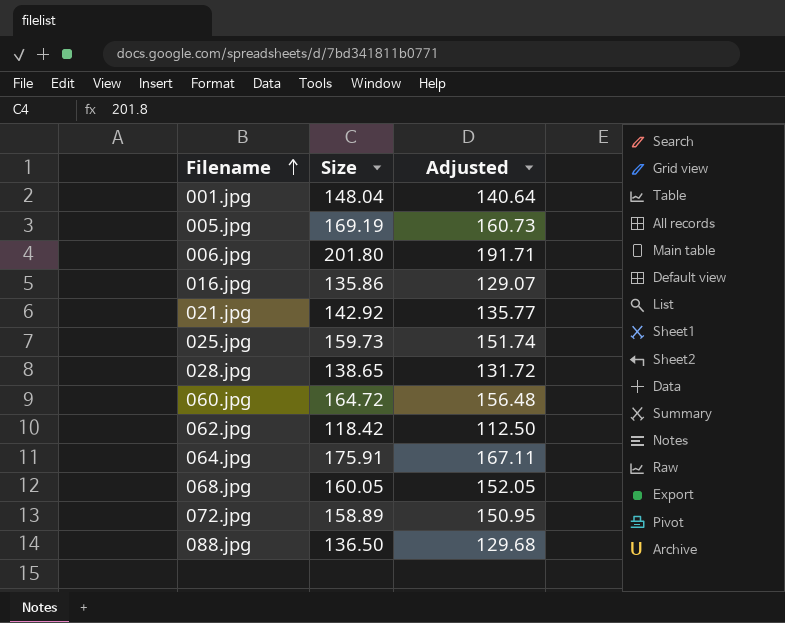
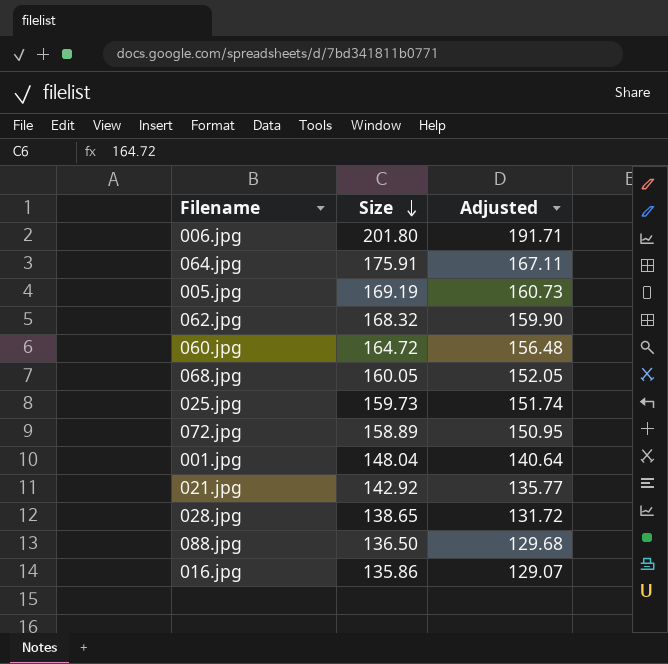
row order: Filename ascending -> Size descending
062.jpg | Size: 118.42 -> 168.32
062.jpg | Adjusted: 112.50 -> 159.90

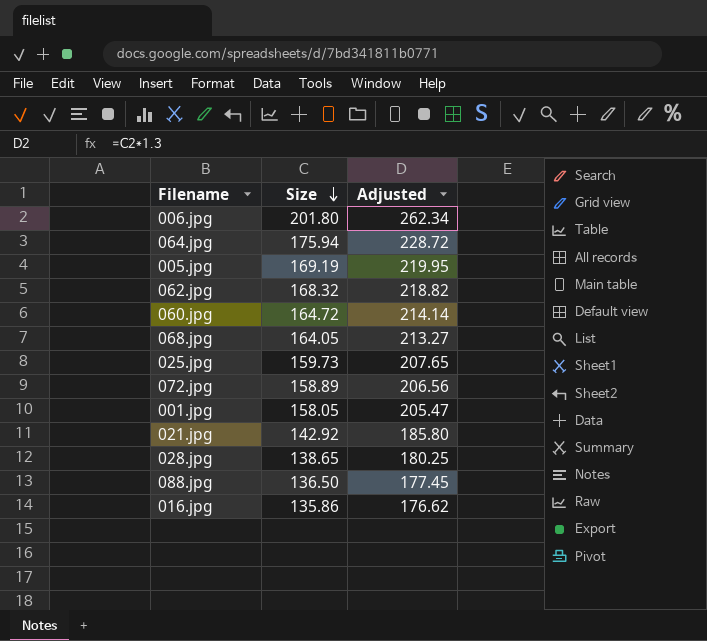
column Adjusted | formula: [Size] * 0.95 -> [Size] * 1.3
064.jpg | Size: 175.91 -> 175.94
068.jpg | Size: 160.05 -> 164.05
001.jpg | Size: 148.04 -> 158.05

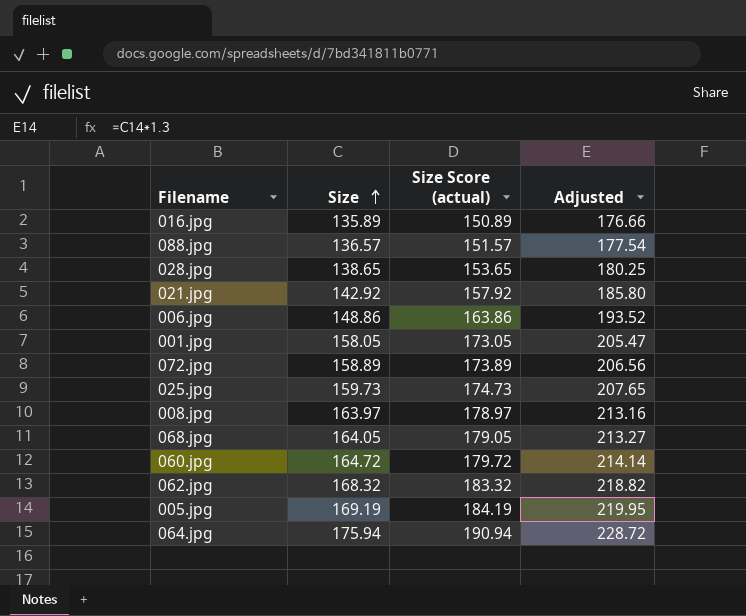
row order: Size descending -> Size ascending
column Size Score (actual) | formula: none -> [Size] + 15
016.jpg | Size: 135.86 -> 135.89
016.jpg | Adjusted: 176.62 -> 176.66
088.jpg | Size: 136.50 -> 136.57
088.jpg | Adjusted: 177.45 -> 177.54
006.jpg | Size: 201.80 -> 148.86
006.jpg | Adjusted: 262.34 -> 193.52
row 008.jpg: none -> 163.97 | 178.97 | 213.16

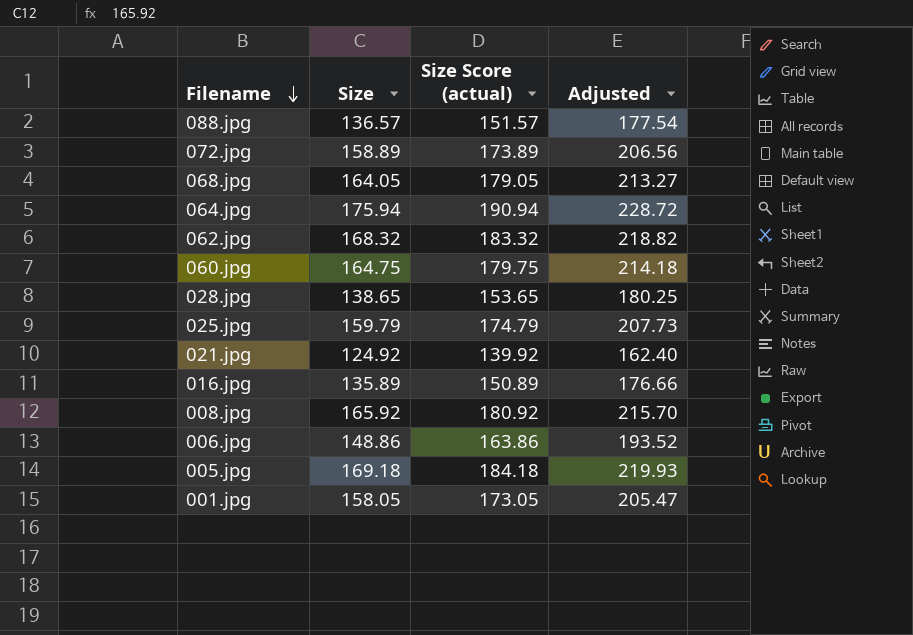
row order: Size ascending -> Filename descending
060.jpg | Size: 164.72 -> 164.75
060.jpg | Size Score (actual): 179.72 -> 179.75
060.jpg | Adjusted: 214.14 -> 214.18
025.jpg | Size: 159.73 -> 159.79
025.jpg | Size Score (actual): 174.73 -> 174.79
025.jpg | Adjusted: 207.65 -> 207.73
021.jpg | Size: 142.92 -> 124.92
021.jpg | Size Score (actual): 157.92 -> 139.92
021.jpg | Adjusted: 185.80 -> 162.40
008.jpg | Size: 163.97 -> 165.92
008.jpg | Size Score (actual): 178.97 -> 180.92
008.jpg | Adjusted: 213.16 -> 215.70
005.jpg | Size: 169.19 -> 169.18
005.jpg | Size Score (actual): 184.19 -> 184.18
005.jpg | Adjusted: 219.95 -> 219.93

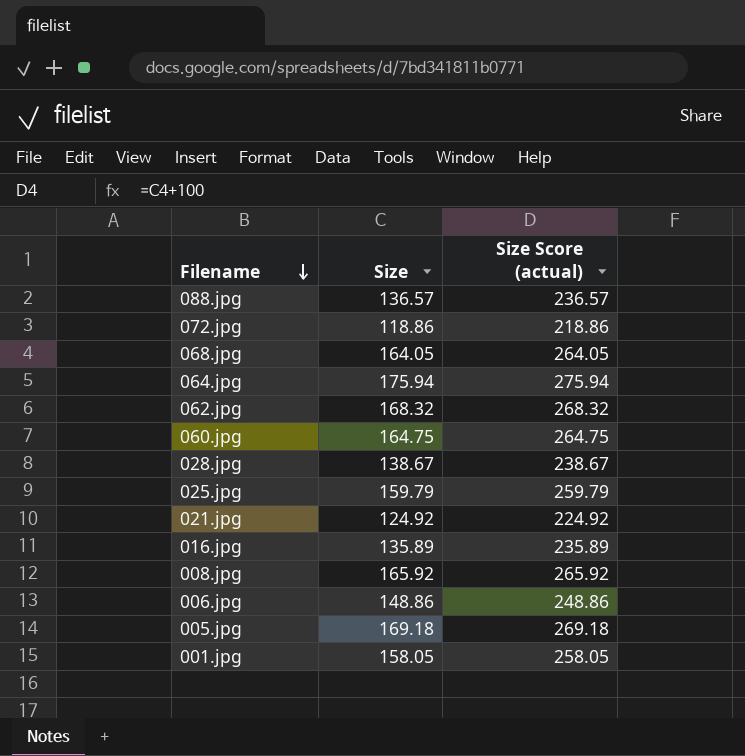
column Adjusted | formula: [Size] * 1.3 -> none
column Size Score (actual) | formula: [Size] + 15 -> [Size] + 100
072.jpg | Size: 158.89 -> 118.86
028.jpg | Size: 138.65 -> 138.67

